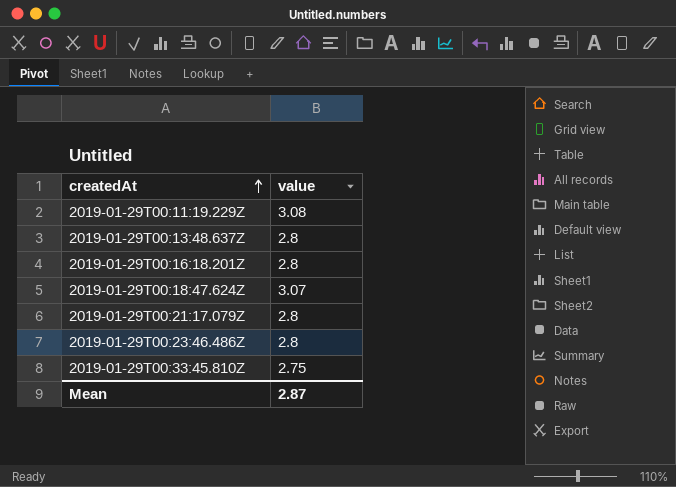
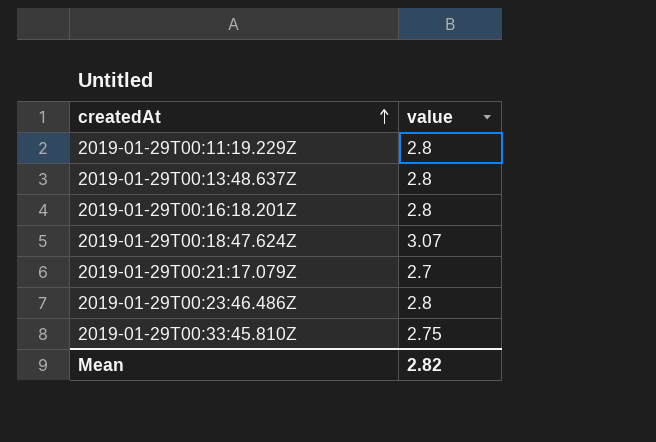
2019-01-29T00:11:19.229Z | value: 3.08 -> 2.8
2019-01-29T00:21:17.079Z | value: 2.8 -> 2.7
Mean | value: 2.87 -> 2.82

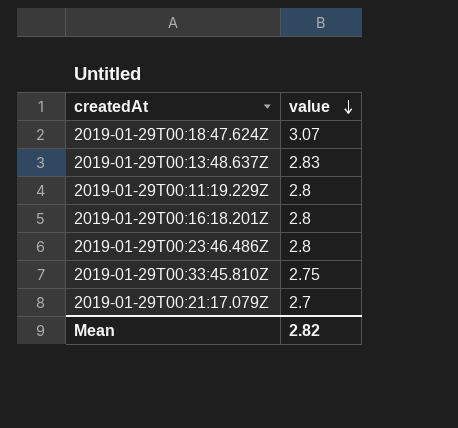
row order: createdAt ascending -> value descending
2019-01-29T00:13:48.637Z | value: 2.8 -> 2.83

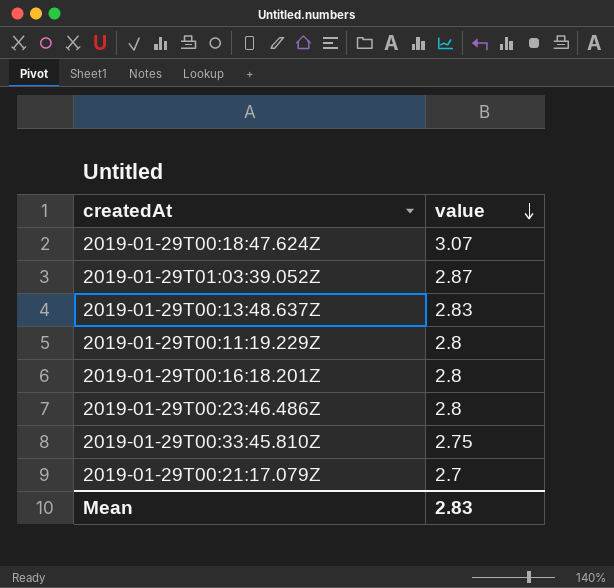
row 2019-01-29T01:03:39.052Z: none -> 2.87
Mean | value: 2.82 -> 2.83

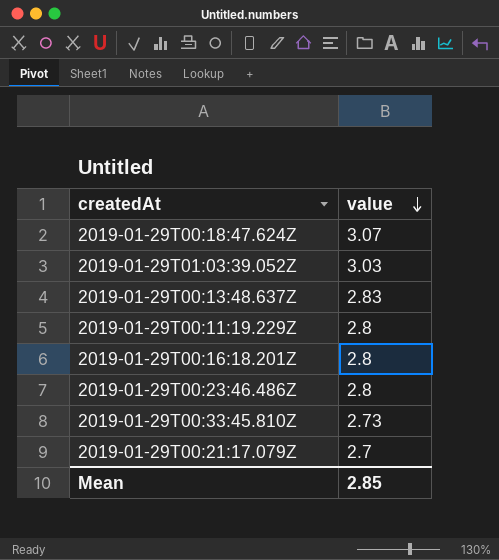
2019-01-29T01:03:39.052Z | value: 2.87 -> 3.03
2019-01-29T00:33:45.810Z | value: 2.75 -> 2.73
Mean | value: 2.83 -> 2.85

